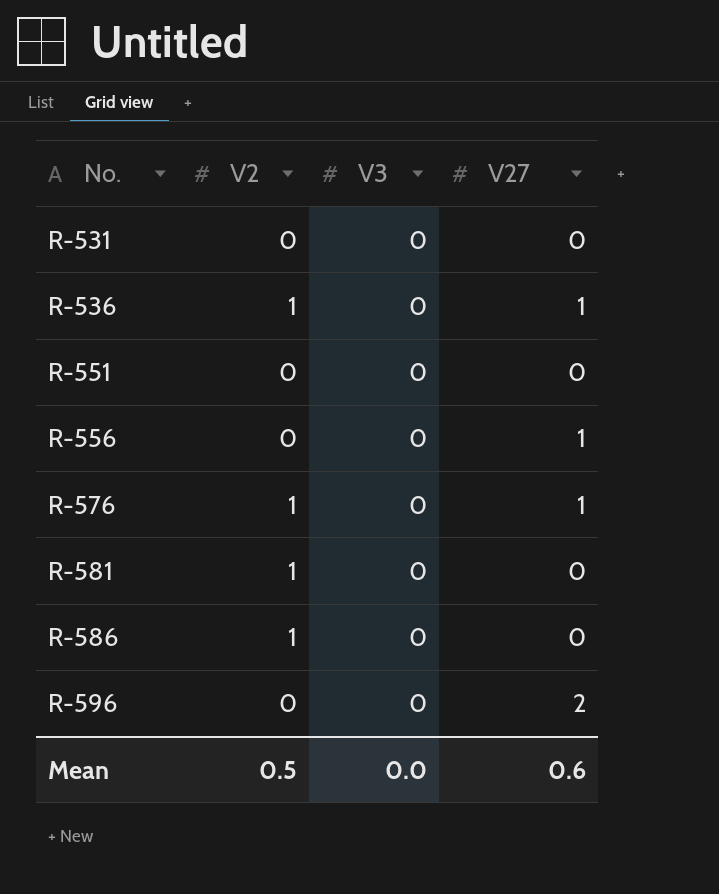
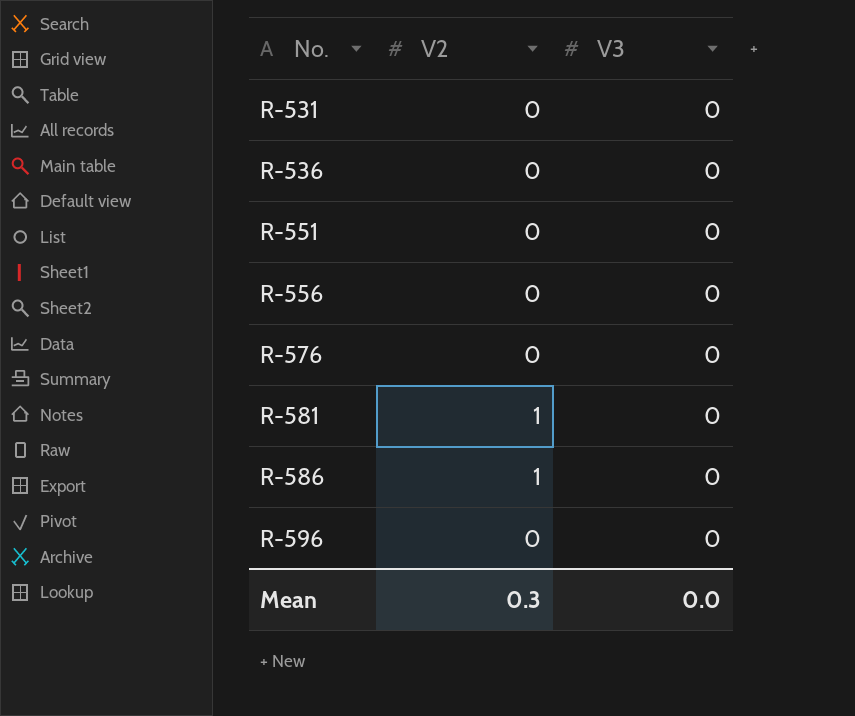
column V27 | position: 4 -> none
R-536 | V2: 1 -> 0
R-576 | V2: 1 -> 0
Mean | V2: 0.5 -> 0.3

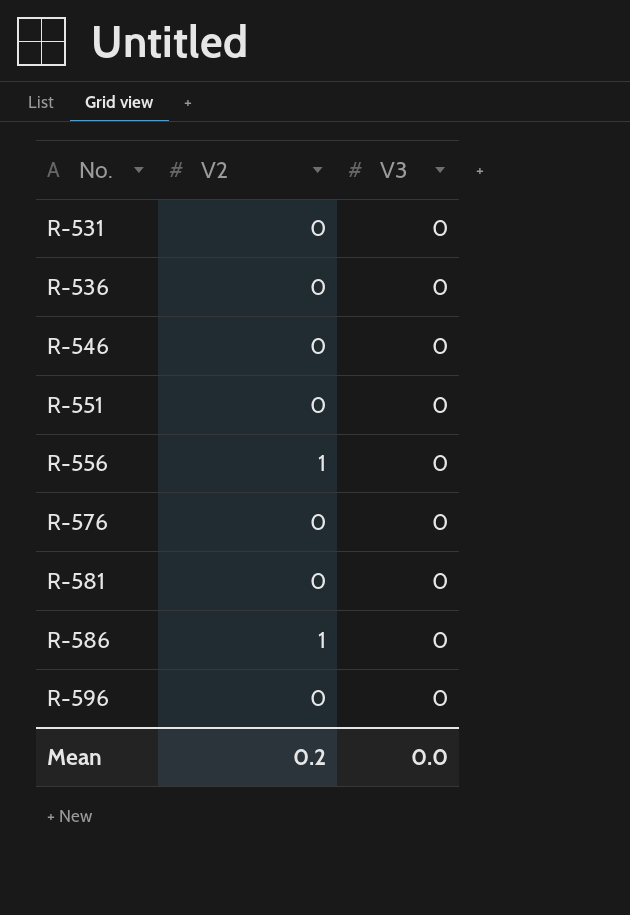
row R-546: none -> 0 | 0
R-556 | V2: 0 -> 1
R-581 | V2: 1 -> 0
Mean | V2: 0.3 -> 0.2

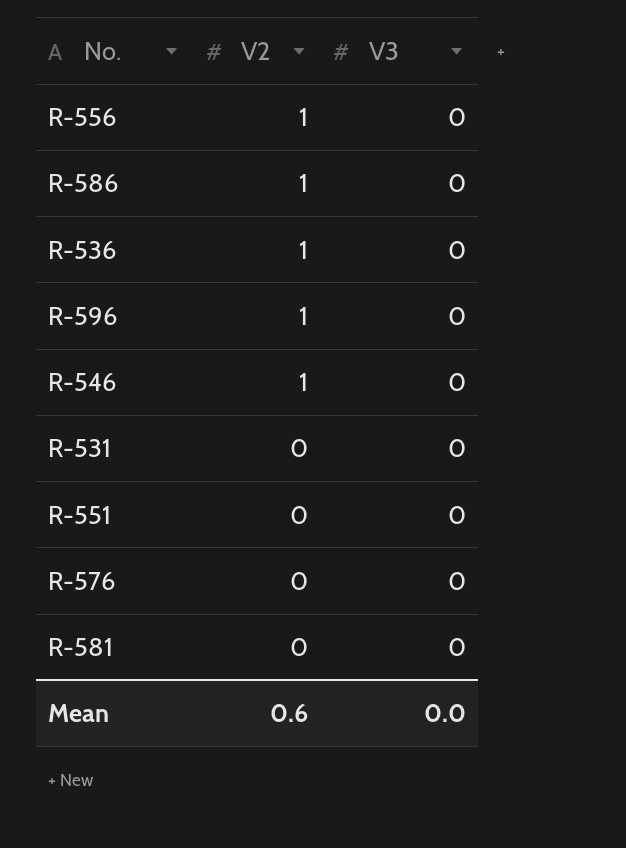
row order: No. ascending -> V2 descending
R-536 | V2: 0 -> 1
R-596 | V2: 0 -> 1
R-546 | V2: 0 -> 1
Mean | V2: 0.2 -> 0.6

